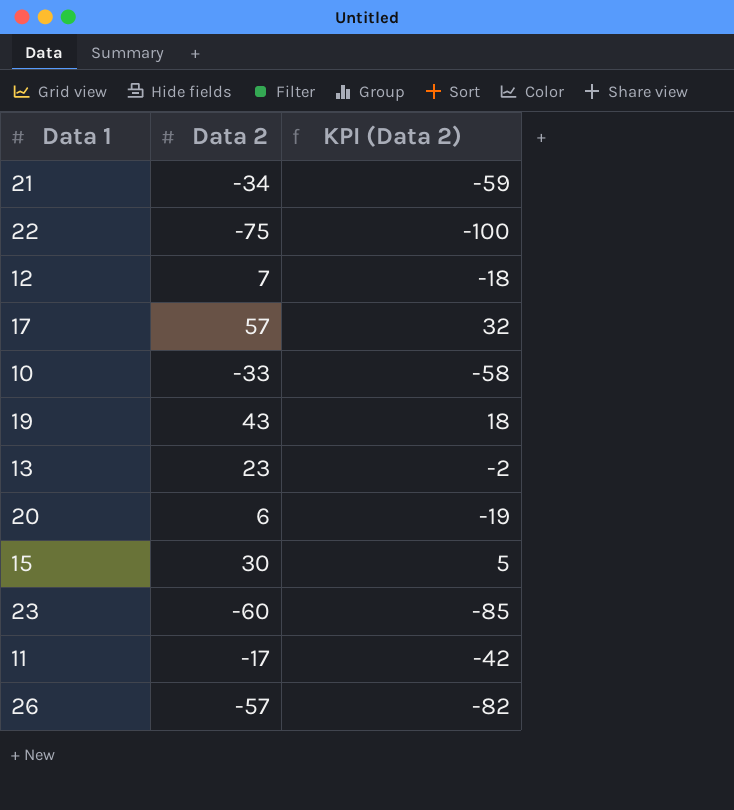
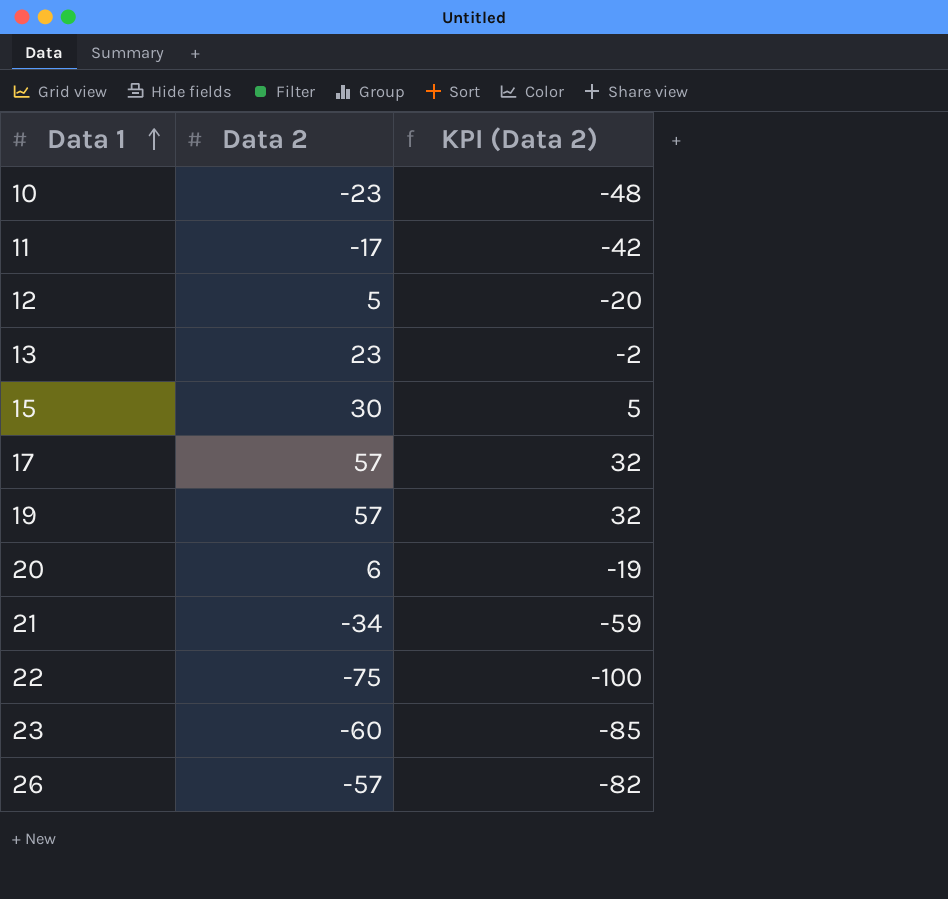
row order: none -> Data 1 ascending
10 | Data 2: -33 -> -23
10 | KPI (Data 2): -58 -> -48
12 | Data 2: 7 -> 5
12 | KPI (Data 2): -18 -> -20
19 | Data 2: 43 -> 57
19 | KPI (Data 2): 18 -> 32

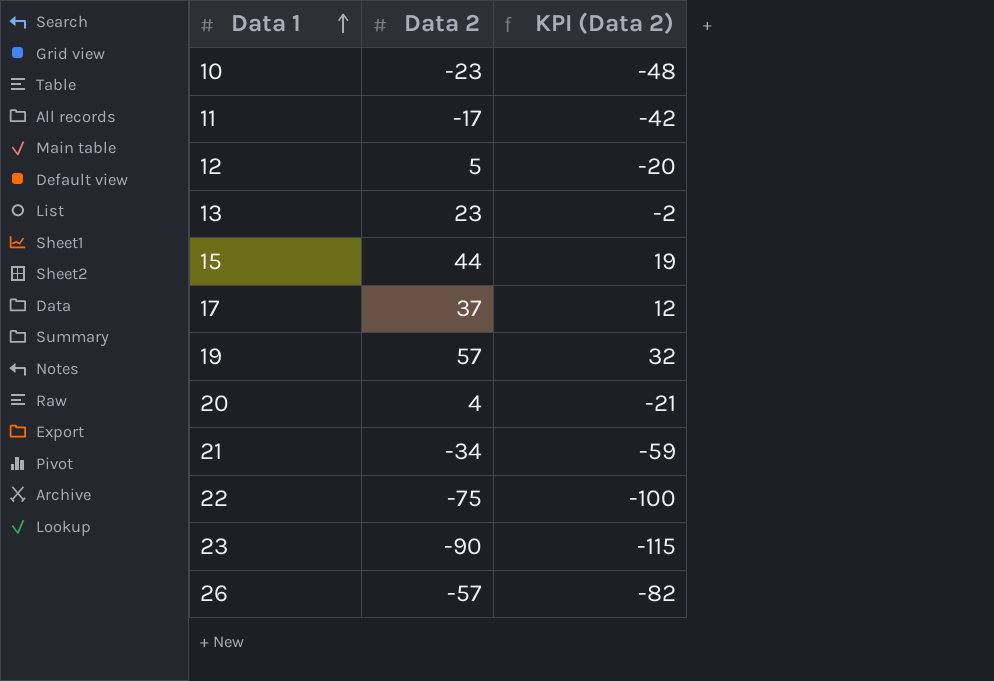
15 | Data 2: 30 -> 44
15 | KPI (Data 2): 5 -> 19
17 | Data 2: 57 -> 37
17 | KPI (Data 2): 32 -> 12
20 | Data 2: 6 -> 4
20 | KPI (Data 2): -19 -> -21
23 | Data 2: -60 -> -90
23 | KPI (Data 2): -85 -> -115

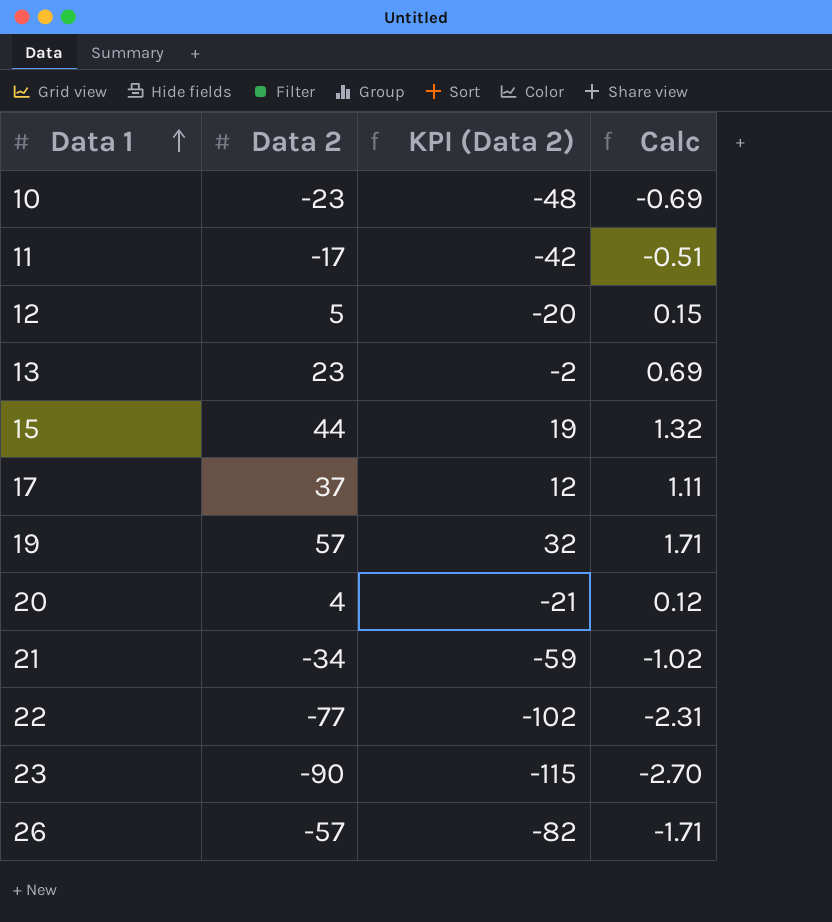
column Calc | formula: none -> [Data 2] * 0.03
22 | Data 2: -75 -> -77
22 | KPI (Data 2): -100 -> -102

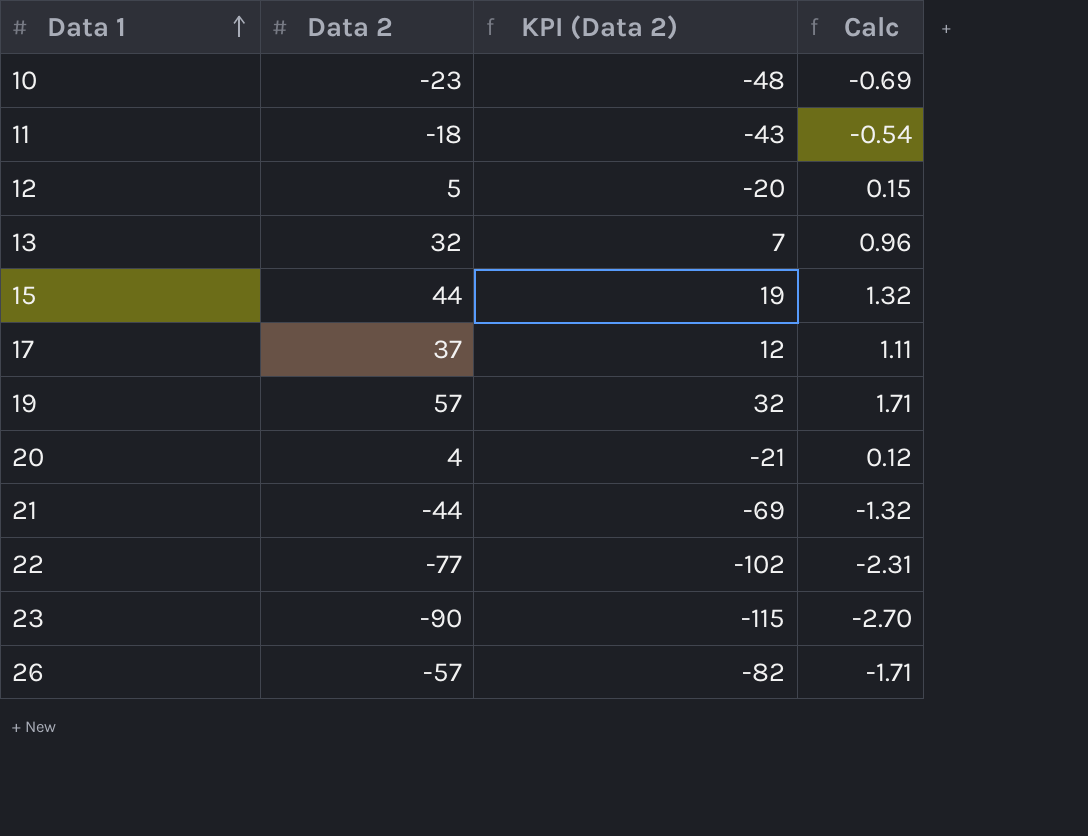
11 | Data 2: -17 -> -18
11 | KPI (Data 2): -42 -> -43
11 | Calc: -0.51 -> -0.54
13 | Data 2: 23 -> 32
13 | KPI (Data 2): -2 -> 7
13 | Calc: 0.69 -> 0.96
21 | Data 2: -34 -> -44
21 | KPI (Data 2): -59 -> -69
21 | Calc: -1.02 -> -1.32

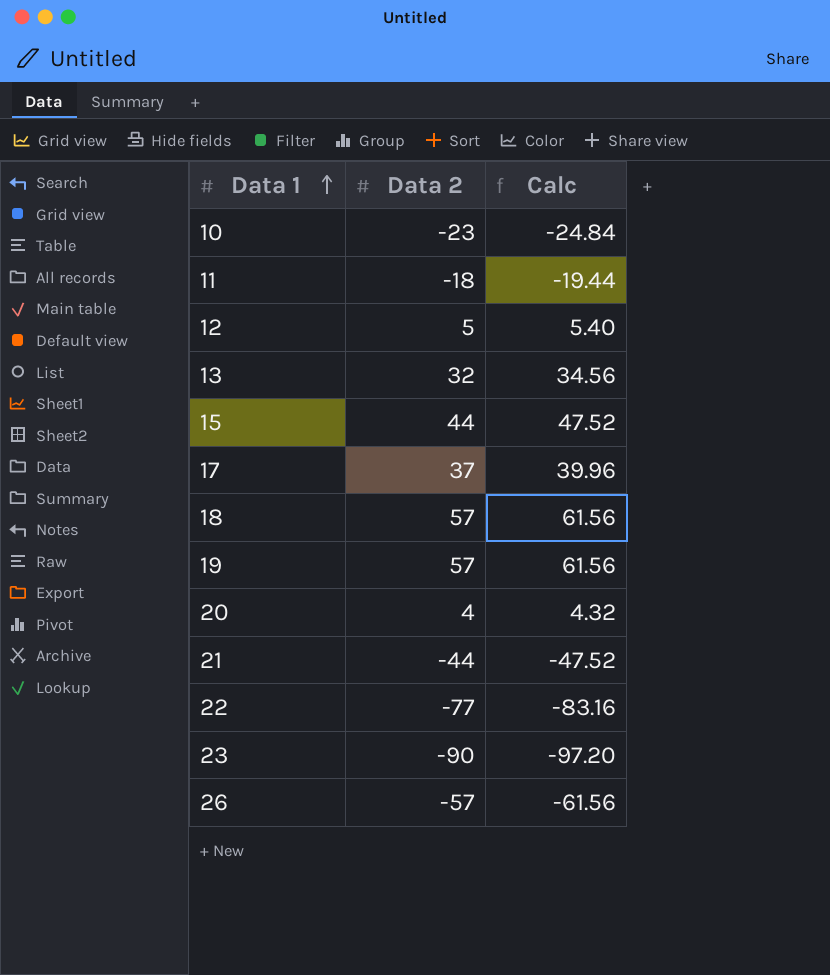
column KPI (Data 2) | formula: [Data 2] - 25 -> none
column Calc | formula: [Data 2] * 0.03 -> [Data 2] * 1.08
row 18: none -> 57 | 61.56

